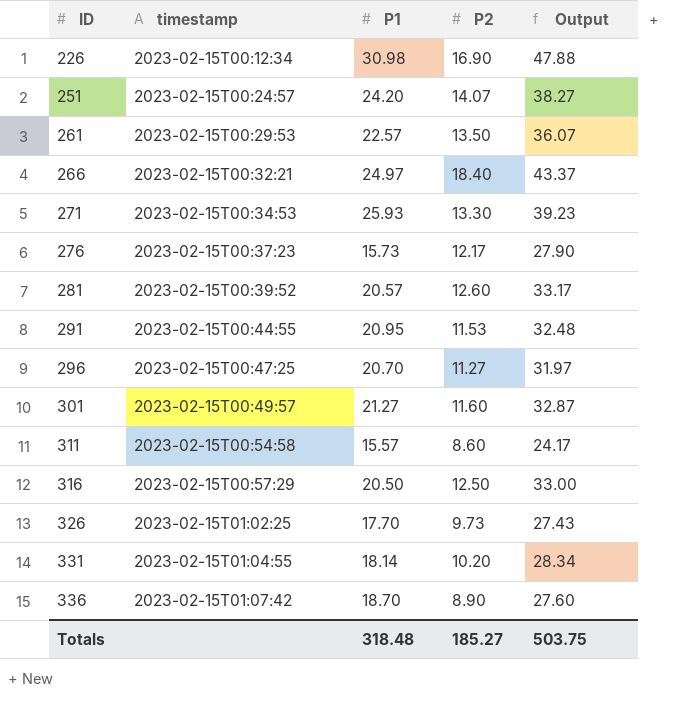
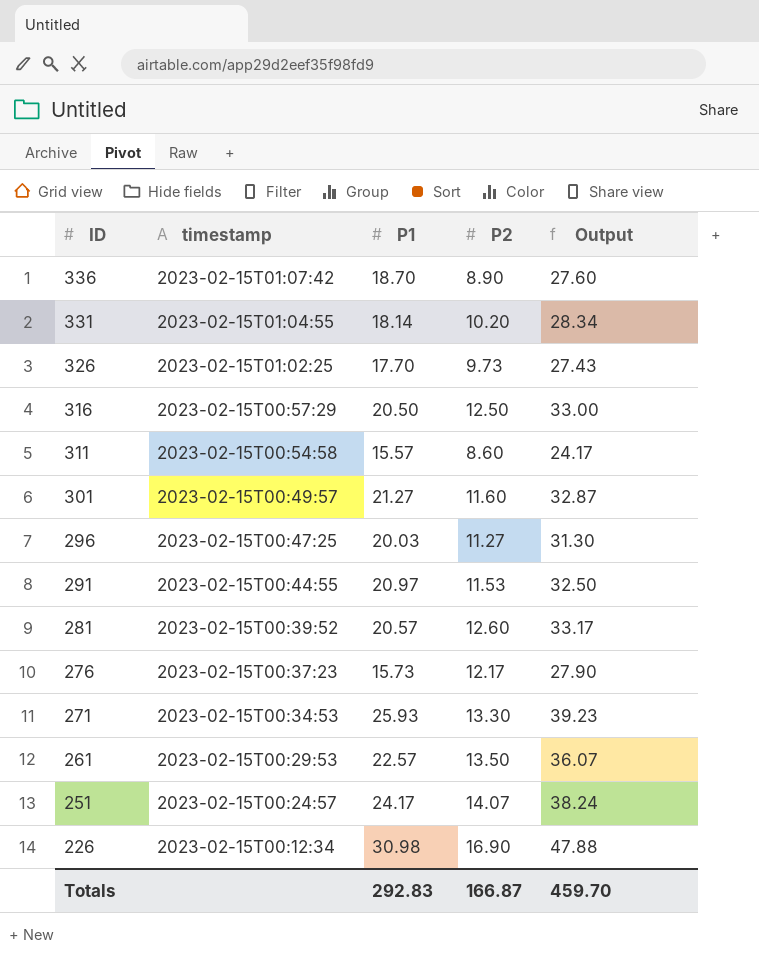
row order: ID ascending -> ID descending
row 266: 2023-02-15T00:32:21 | 24.97 | 18.40 | 43.37 -> none
296 | P1: 20.70 -> 20.03
296 | Output: 31.97 -> 31.30
291 | P1: 20.95 -> 20.97
291 | Output: 32.48 -> 32.50
251 | P1: 24.20 -> 24.17
251 | Output: 38.27 -> 38.24
Totals | P1: 318.48 -> 292.83
Totals | P2: 185.27 -> 166.87
Totals | Output: 503.75 -> 459.70

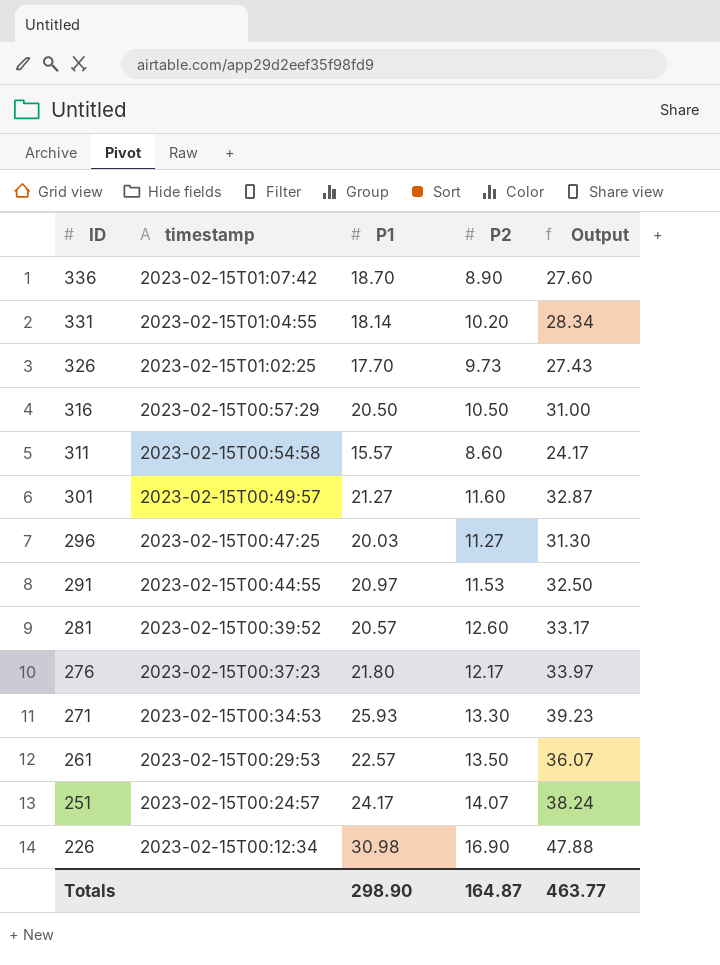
316 | P2: 12.50 -> 10.50
316 | Output: 33.00 -> 31.00
276 | P1: 15.73 -> 21.80
276 | Output: 27.90 -> 33.97
Totals | P1: 292.83 -> 298.90
Totals | P2: 166.87 -> 164.87
Totals | Output: 459.70 -> 463.77

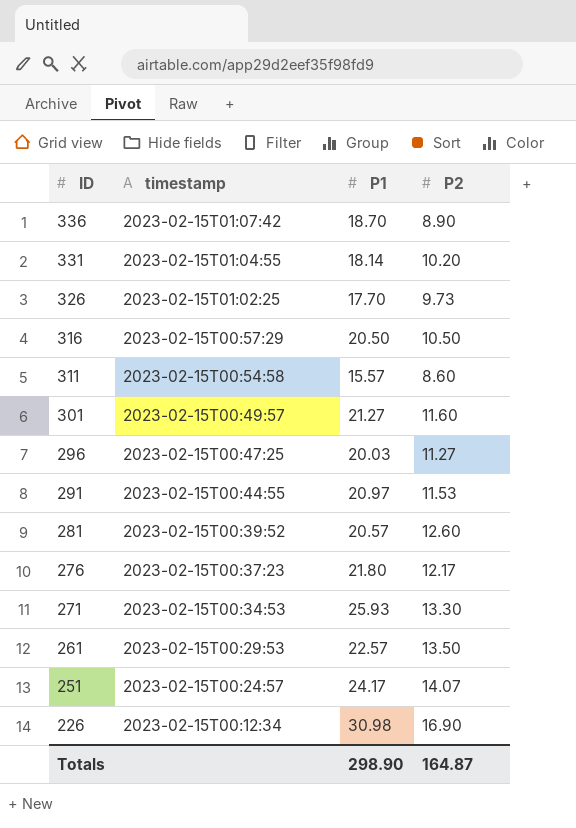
column Output | formula: [P1] + [P2] -> none

